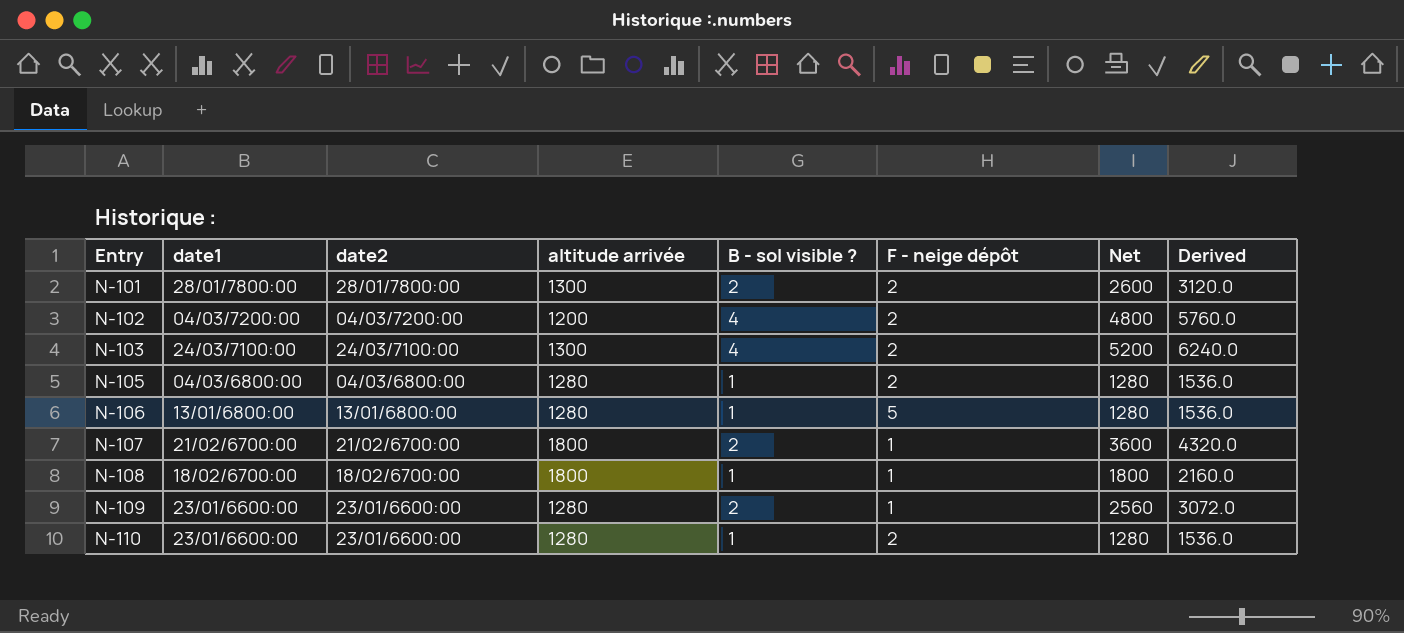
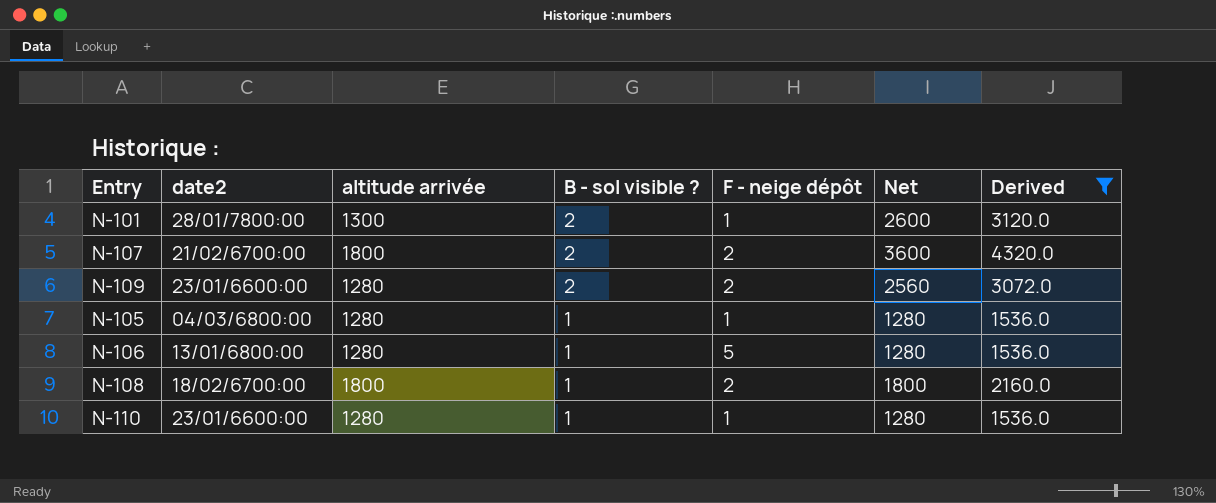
filter: none -> Derived <= 4320.0
row order: Entry ascending -> B - sol visible ? descending
column date1 | position: 2 -> none
N-101 | F - neige dépôt: 2 -> 1
N-107 | F - neige dépôt: 1 -> 2
N-109 | F - neige dépôt: 1 -> 2
N-105 | F - neige dépôt: 2 -> 1
N-108 | F - neige dépôt: 1 -> 2
N-110 | F - neige dépôt: 2 -> 1

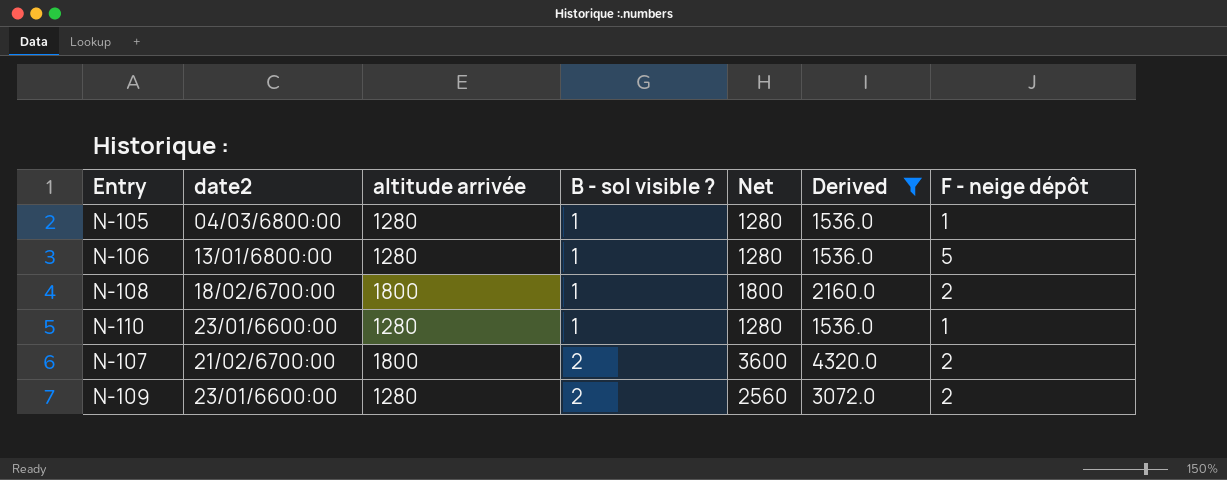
row order: B - sol visible ? descending -> B - sol visible ? ascending
column F - neige dépôt | position: 5 -> 7
row N-101: 28/01/7800:00 | 1300 | 2 | 1 | 2600 | 3120.0 -> none

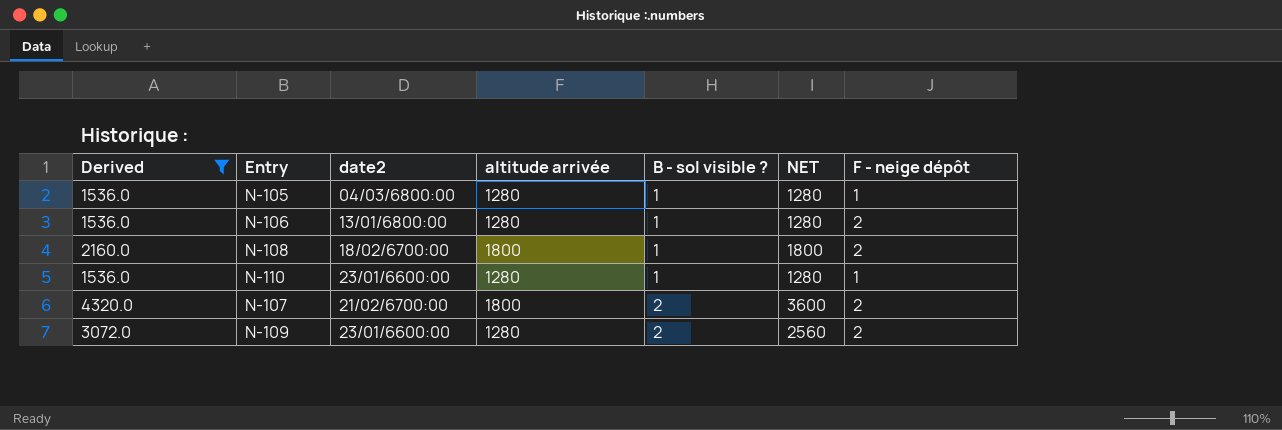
column Derived | position: 6 -> 1
column name: Net -> NET
N-106 | F - neige dépôt: 5 -> 2

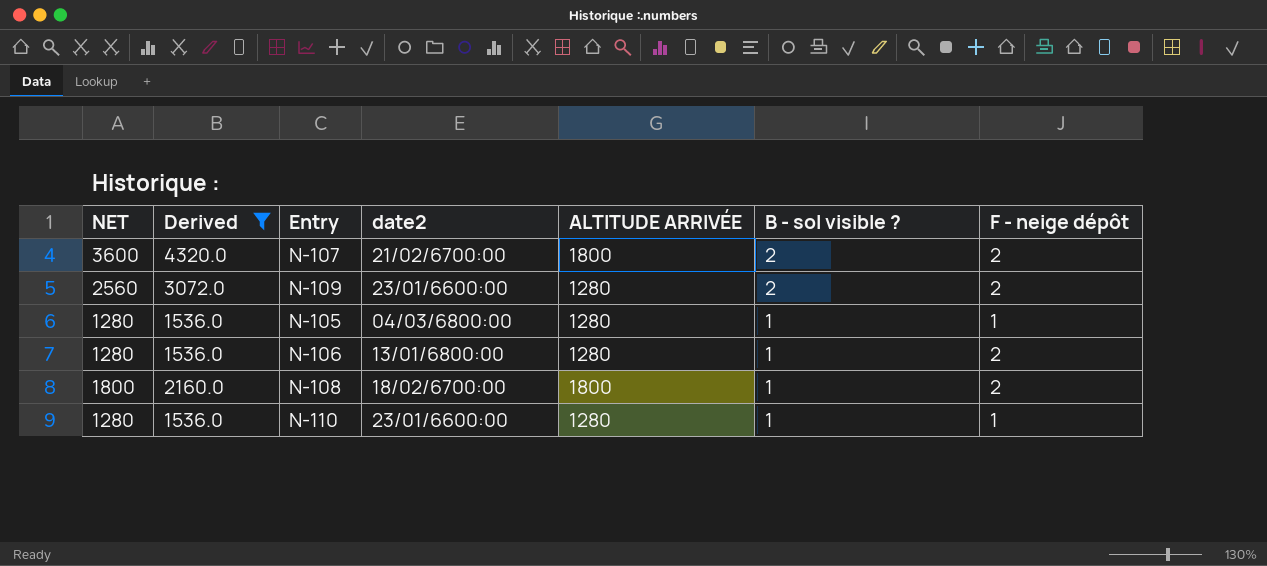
row order: B - sol visible ? ascending -> B - sol visible ? descending
column NET | position: 6 -> 1
column name: altitude arrivée -> ALTITUDE ARRIVÉE

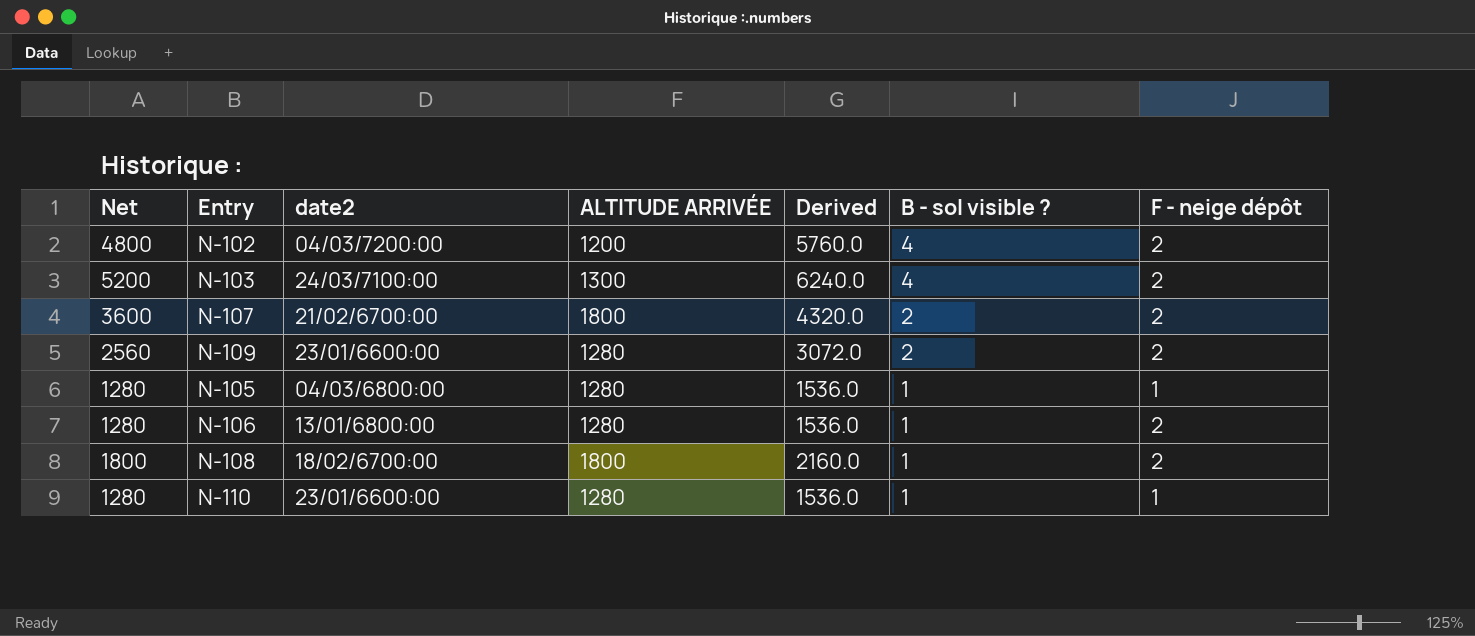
filter: Derived <= 4320.0 -> none
column name: NET -> Net
column Derived | position: 2 -> 5

